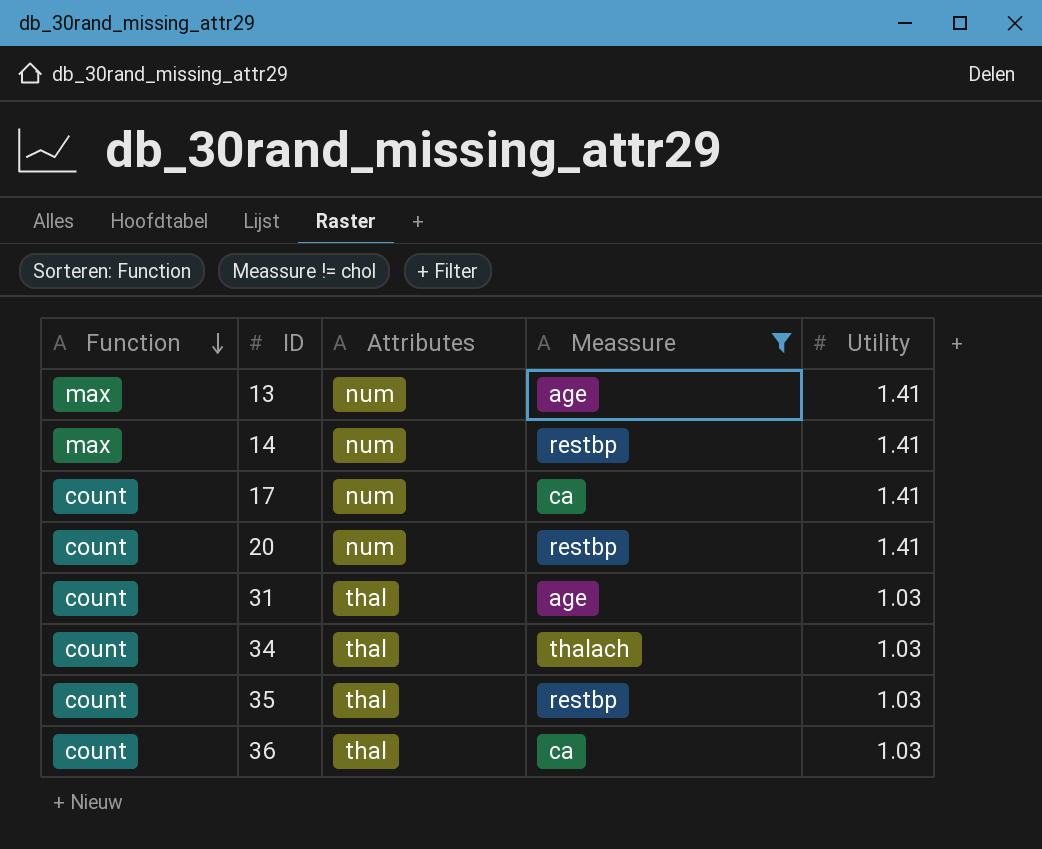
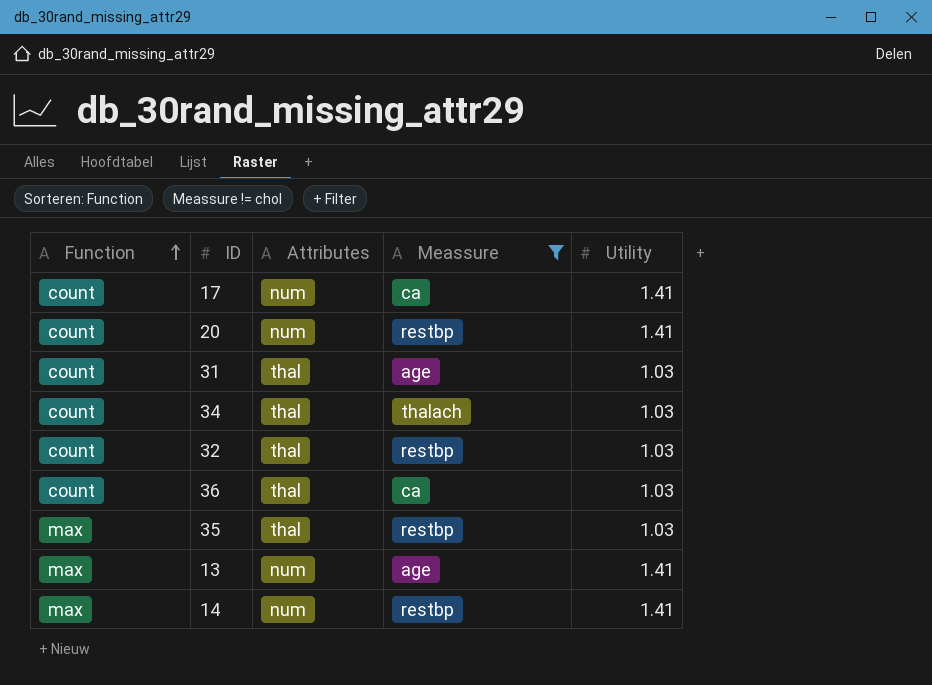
row order: Function descending -> Function ascending
row 32: none -> count | thal | restbp | 1.03
35 | Function: count -> max

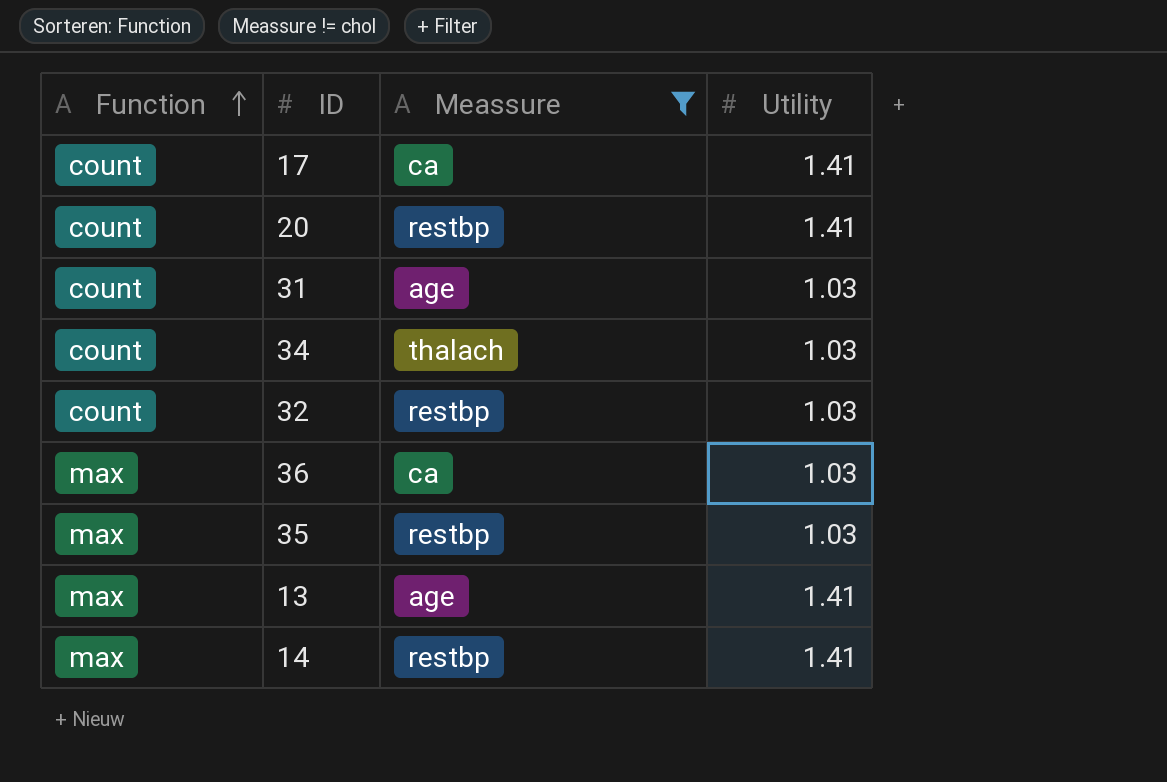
column Attributes | position: 3 -> none
36 | Function: count -> max

